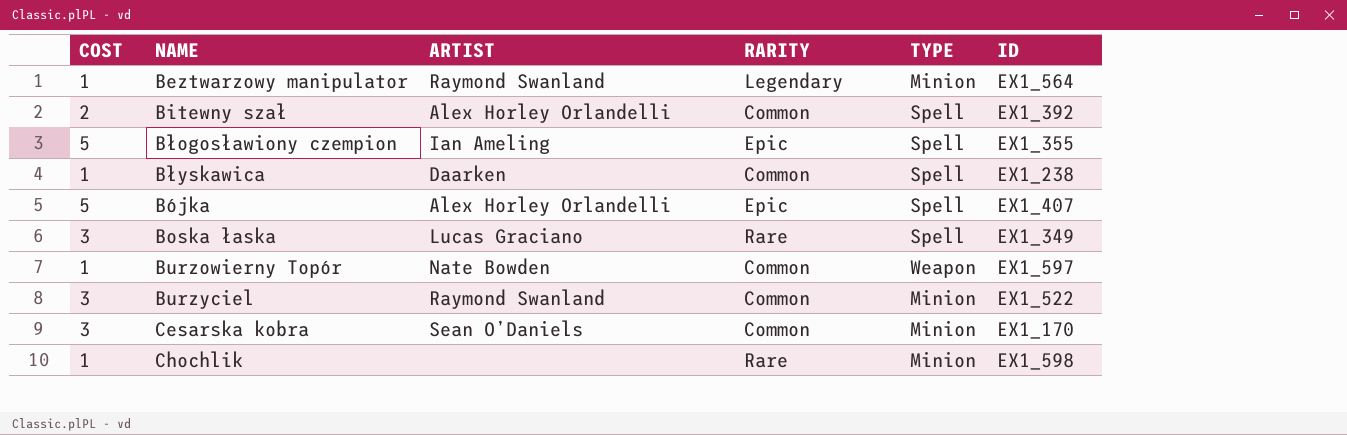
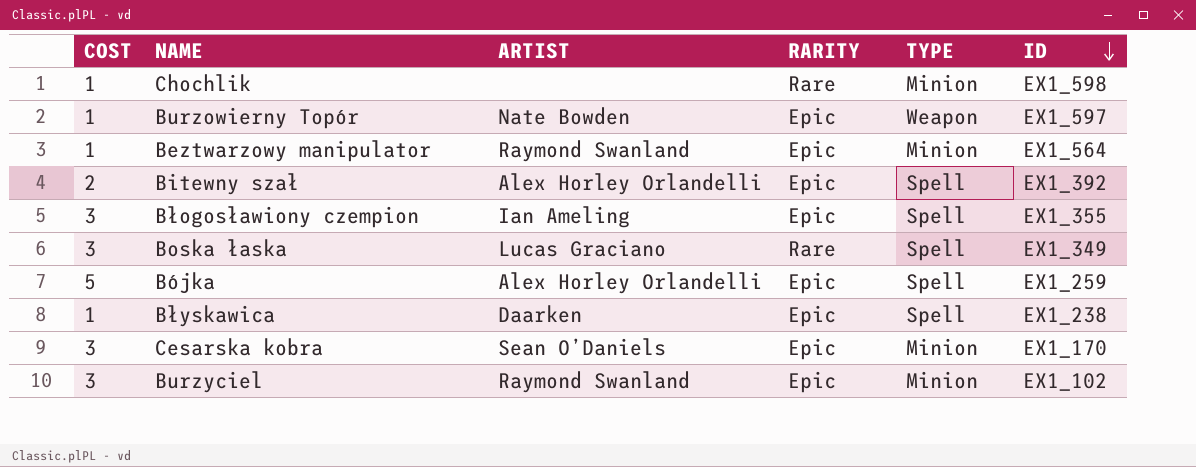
row order: none -> ID descending
Burzowierny Topór | RARITY: Common -> Epic
Beztwarzowy manipulator | RARITY: Legendary -> Epic
Bitewny szał | RARITY: Common -> Epic
Błogosławiony czempion | COST: 5 -> 3
Bójka | ID: EX1_407 -> EX1_259
Błyskawica | RARITY: Common -> Epic
Cesarska kobra | RARITY: Common -> Epic
Burzyciel | RARITY: Common -> Epic
Burzyciel | ID: EX1_522 -> EX1_102

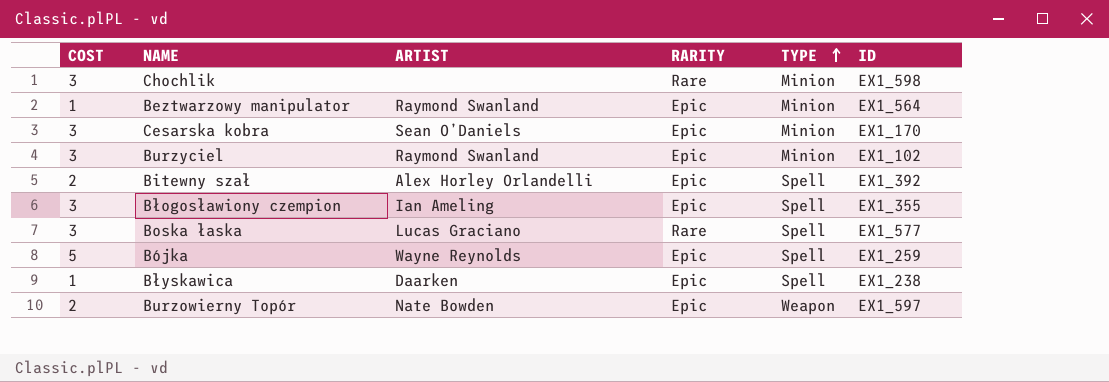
row order: ID descending -> TYPE ascending
Chochlik | COST: 1 -> 3
Boska łaska | ID: EX1_349 -> EX1_577
Bójka | ARTIST: Alex Horley Orlandelli -> Wayne Reynolds
Burzowierny Topór | COST: 1 -> 2

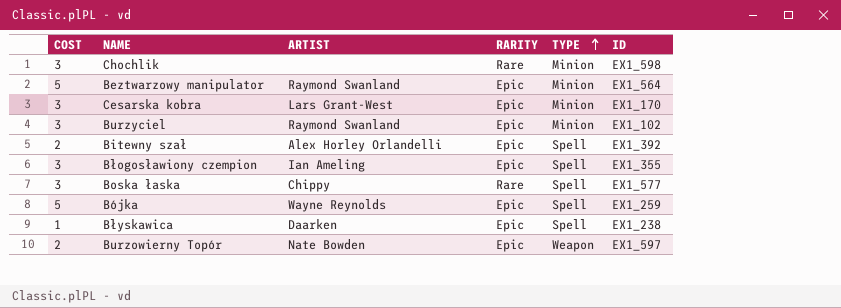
Beztwarzowy manipulator | COST: 1 -> 5
Cesarska kobra | ARTIST: Sean O’Daniels -> Lars Grant-West
Boska łaska | ARTIST: Lucas Graciano -> Chippy

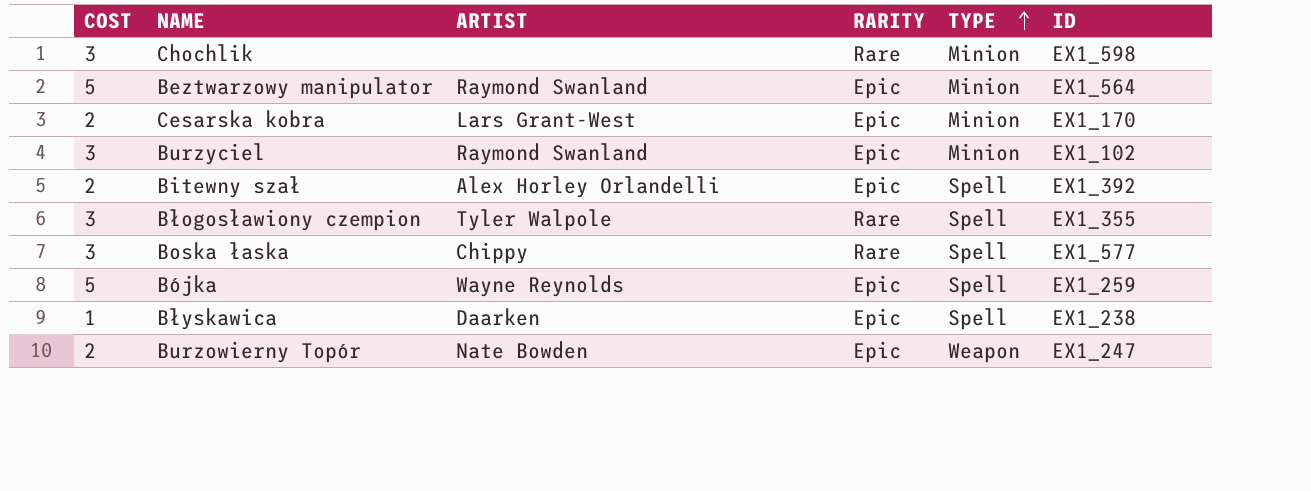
Cesarska kobra | COST: 3 -> 2
Błogosławiony czempion | ARTIST: Ian Ameling -> Tyler Walpole
Błogosławiony czempion | RARITY: Epic -> Rare
Burzowierny Topór | ID: EX1_597 -> EX1_247

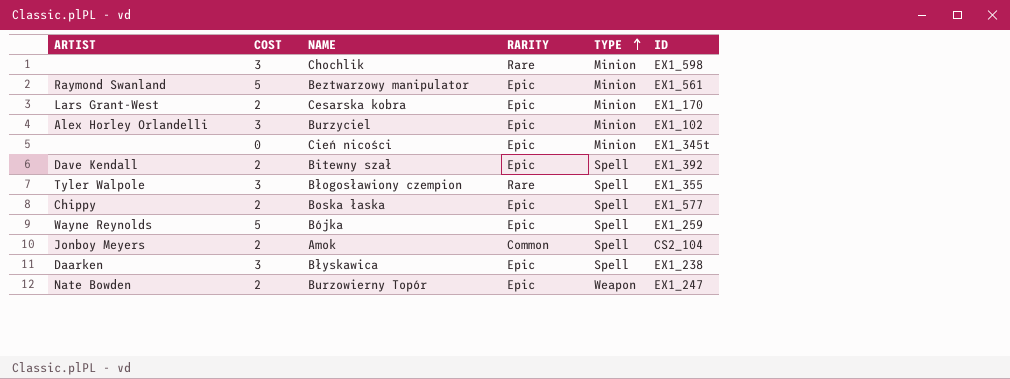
column ARTIST | position: 3 -> 1
Beztwarzowy manipulator | ID: EX1_564 -> EX1_561
Burzyciel | ARTIST: Raymond Swanland -> Alex Horley Orlandelli
row Cień nicości: none -> none | 0 | Epic | Minion | EX1_345t
Bitewny szał | ARTIST: Alex Horley Orlandelli -> Dave Kendall
Boska łaska | COST: 3 -> 2
Boska łaska | RARITY: Rare -> Epic
row Amok: none -> Jonboy Meyers | 2 | Common | Spell | CS2_104
Błyskawica | COST: 1 -> 3

